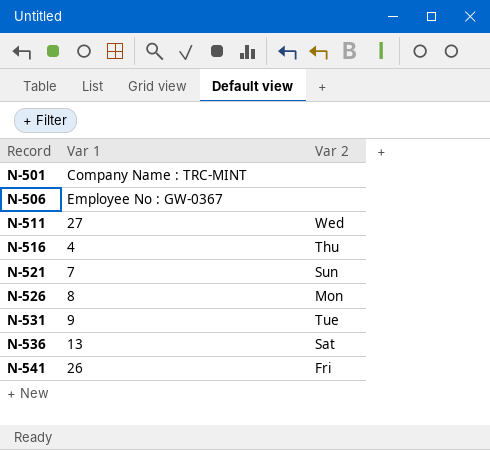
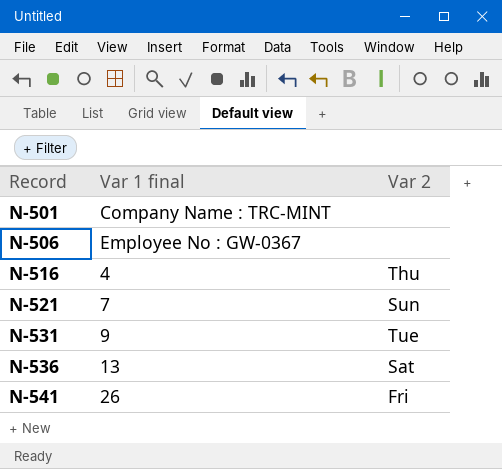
column name: Var 1 -> Var 1 final
row N-511: 27 | Wed -> none
row N-526: 8 | Mon -> none

